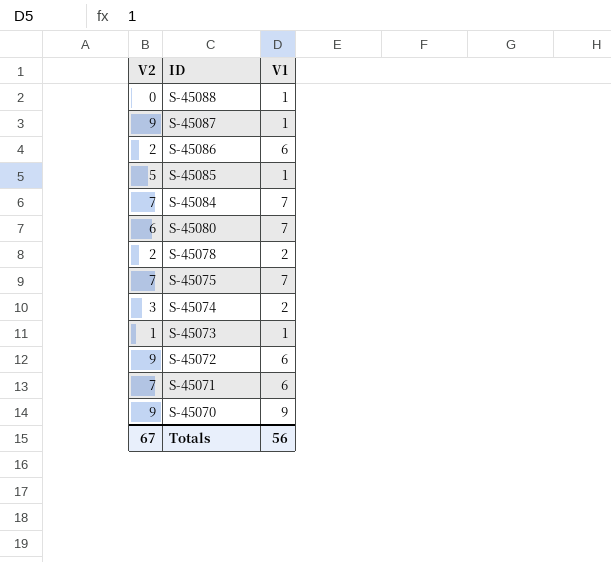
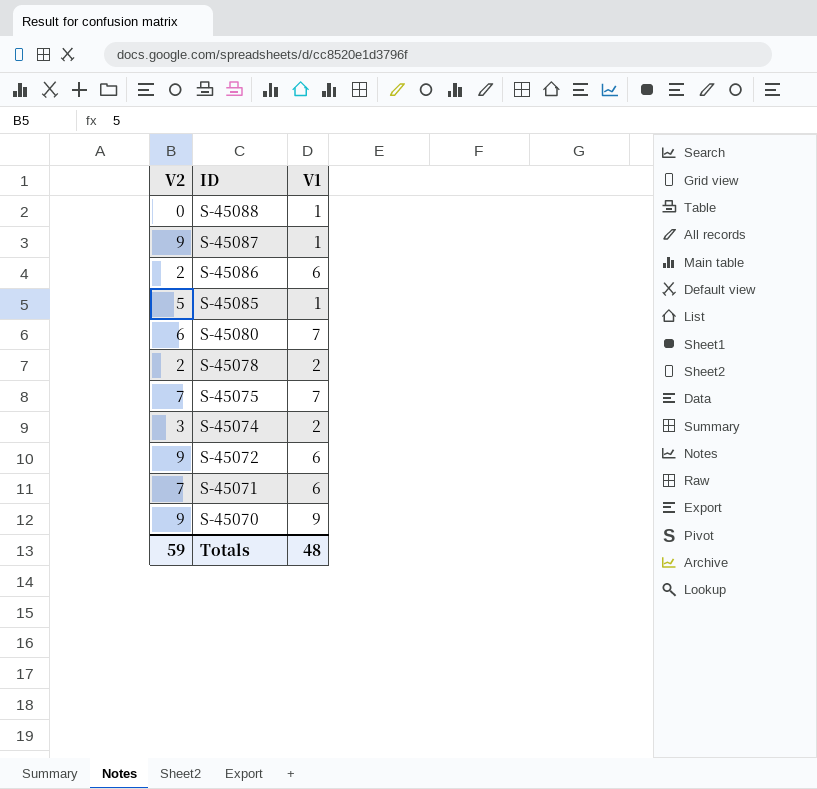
row S-45084: 7 | 7 -> none
row S-45073: 1 | 1 -> none
Totals | V2: 67 -> 59
Totals | V1: 56 -> 48

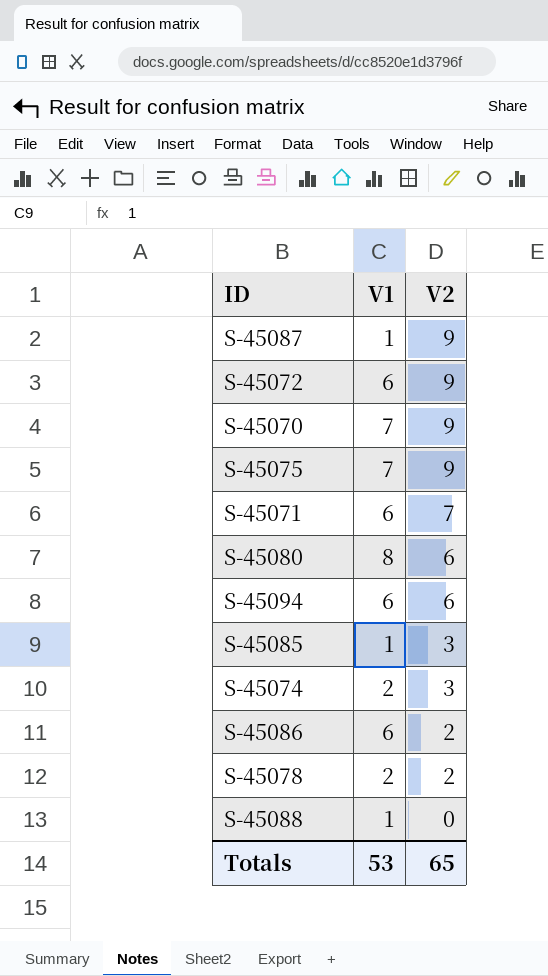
row order: ID descending -> V2 descending
column V2 | position: 1 -> 3
S-45070 | V1: 9 -> 7
S-45075 | V2: 7 -> 9
S-45080 | V1: 7 -> 8
row S-45094: none -> 6 | 6
S-45085 | V2: 5 -> 3
Totals | V1: 48 -> 53
Totals | V2: 59 -> 65

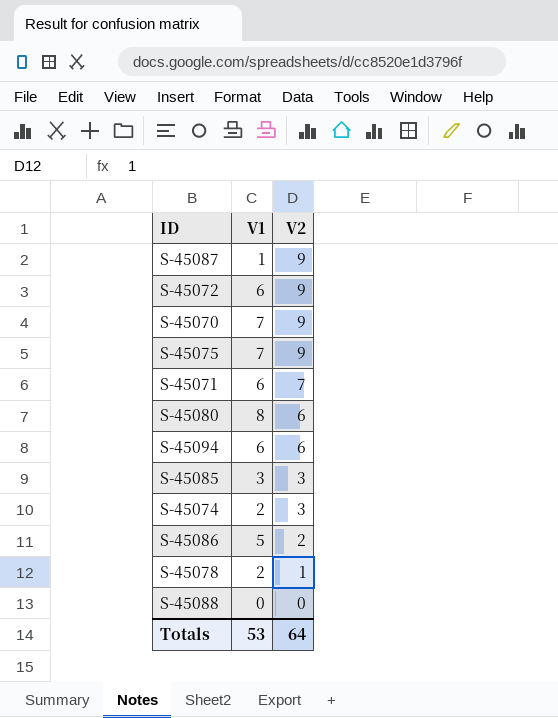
S-45085 | V1: 1 -> 3
S-45086 | V1: 6 -> 5
S-45078 | V2: 2 -> 1
S-45088 | V1: 1 -> 0
Totals | V2: 65 -> 64

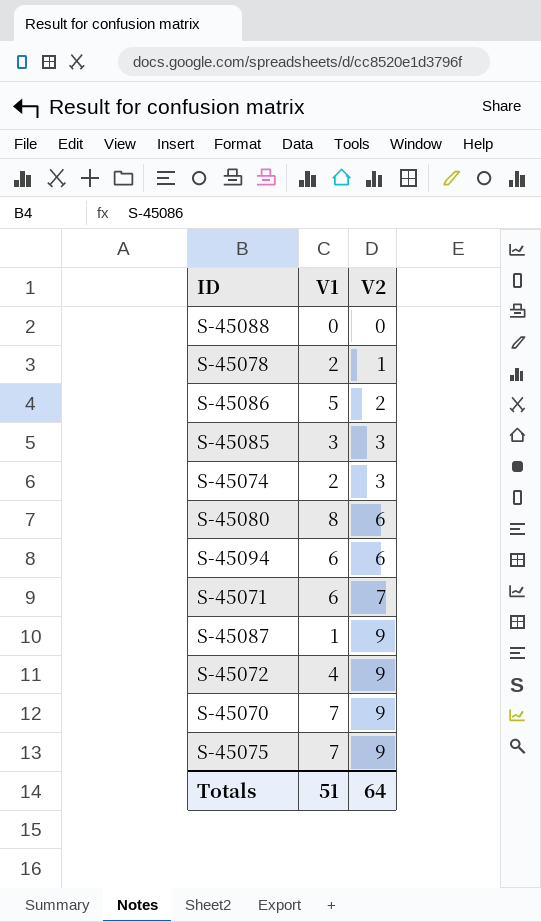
row order: V2 descending -> V2 ascending
S-45072 | V1: 6 -> 4
Totals | V1: 53 -> 51

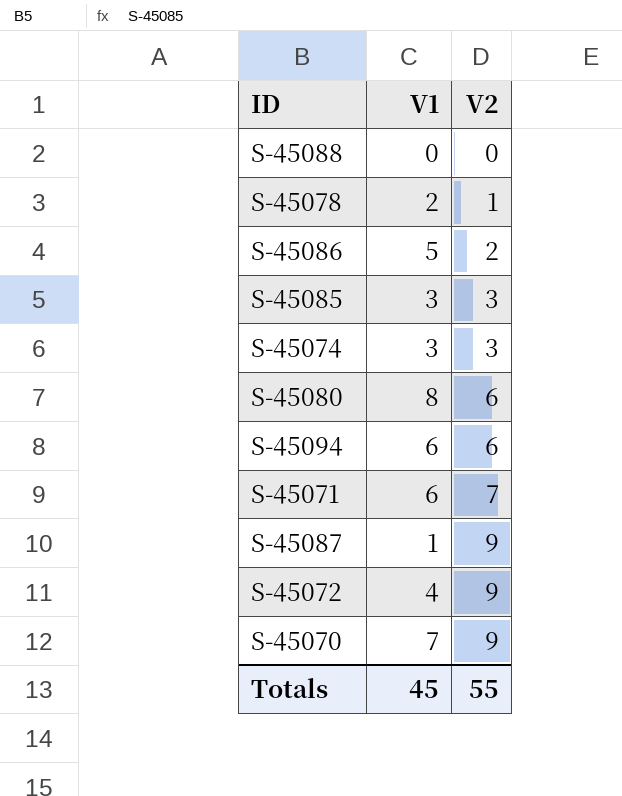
row S-45075: 7 | 9 -> none
S-45074 | V1: 2 -> 3
Totals | V1: 51 -> 45
Totals | V2: 64 -> 55

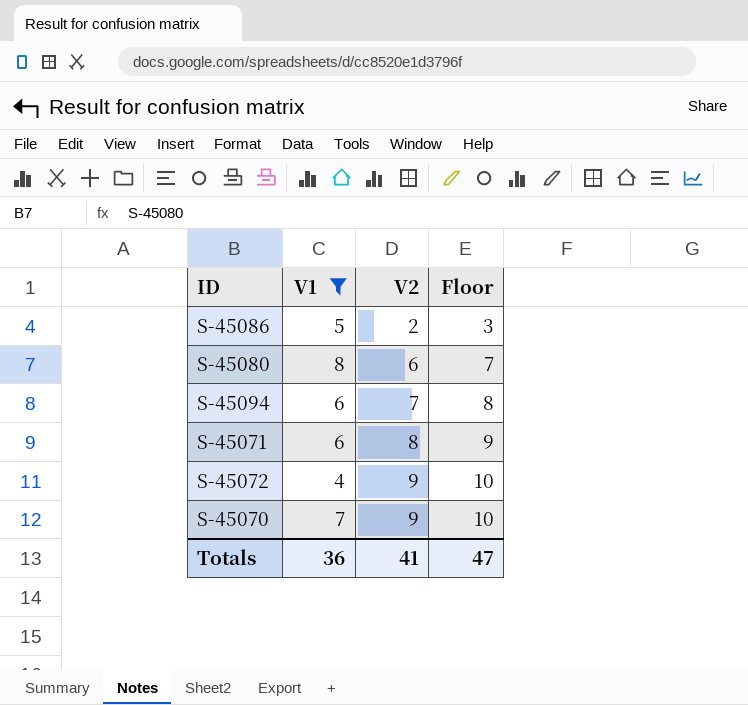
filter: none -> V1 >= 4
column Floor | formula: none -> [V2] + 1
S-45094 | V2: 6 -> 7
S-45071 | V2: 7 -> 8
Totals | V1: 45 -> 36
Totals | V2: 55 -> 41

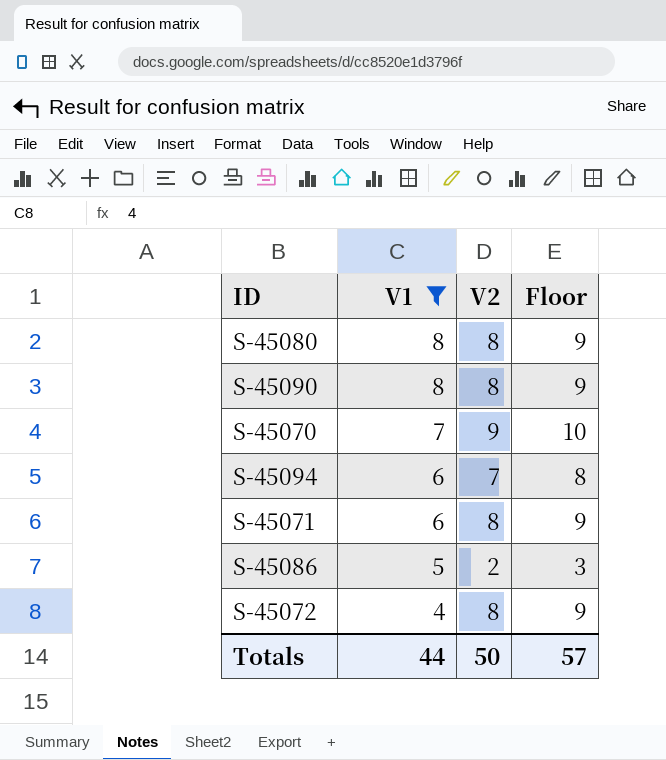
row order: V2 ascending -> V1 descending
S-45080 | V2: 6 -> 8
S-45080 | Floor: 7 -> 9
row S-45090: none -> 8 | 8 | 9
S-45072 | V2: 9 -> 8
S-45072 | Floor: 10 -> 9
Totals | V1: 36 -> 44
Totals | V2: 41 -> 50
Totals | Floor: 47 -> 57

